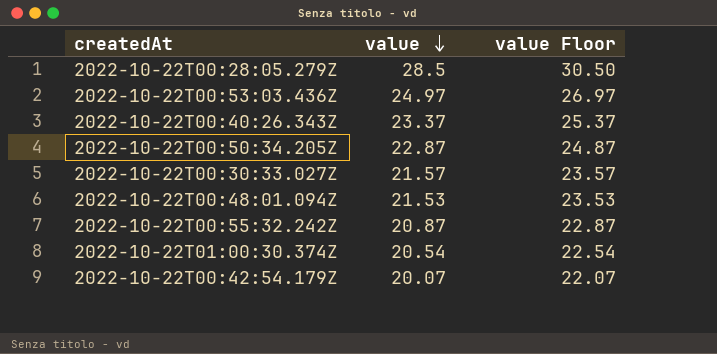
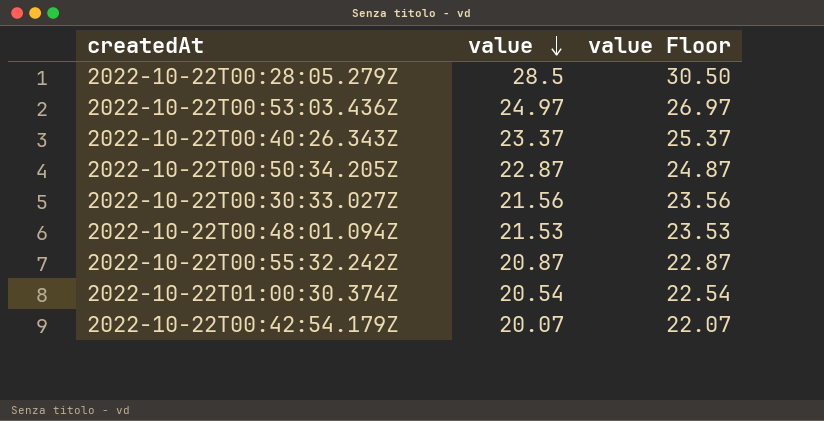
2022-10-22T00:30:33.027Z | value: 21.57 -> 21.56
2022-10-22T00:30:33.027Z | value Floor: 23.57 -> 23.56

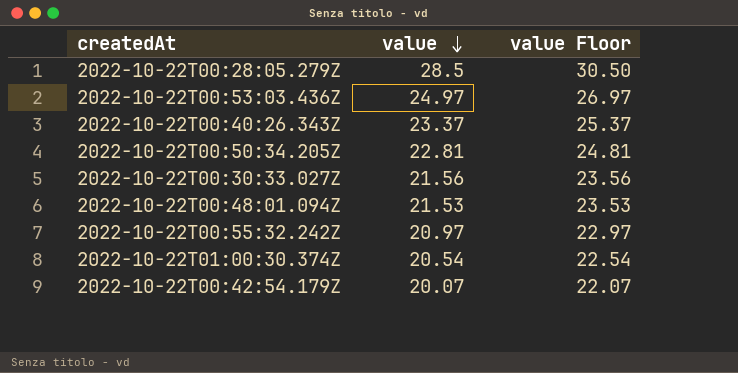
2022-10-22T00:50:34.205Z | value: 22.87 -> 22.81
2022-10-22T00:50:34.205Z | value Floor: 24.87 -> 24.81
2022-10-22T00:55:32.242Z | value: 20.87 -> 20.97
2022-10-22T00:55:32.242Z | value Floor: 22.87 -> 22.97

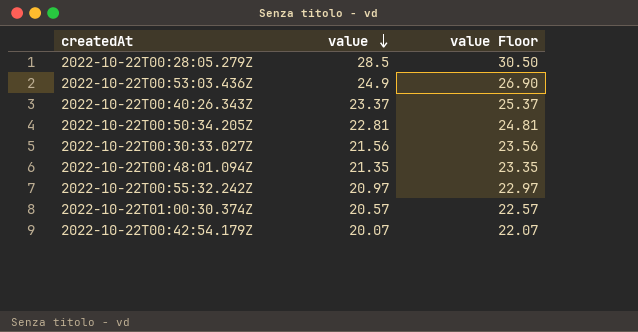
2022-10-22T00:53:03.436Z | value: 24.97 -> 24.9
2022-10-22T00:53:03.436Z | value Floor: 26.97 -> 26.90
2022-10-22T00:48:01.094Z | value: 21.53 -> 21.35
2022-10-22T00:48:01.094Z | value Floor: 23.53 -> 23.35
2022-10-22T01:00:30.374Z | value: 20.54 -> 20.57
2022-10-22T01:00:30.374Z | value Floor: 22.54 -> 22.57

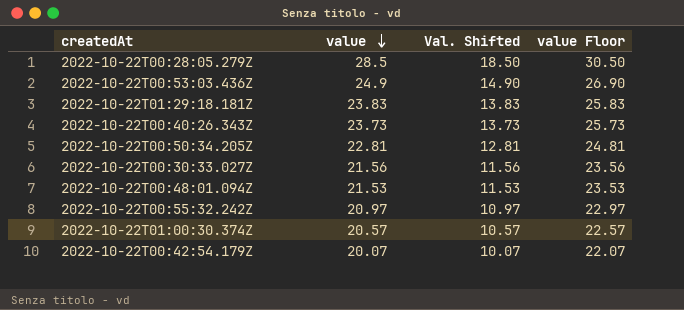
column Val. Shifted | formula: none -> [value] - 10
row 2022-10-22T01:29:18.181Z: none -> 23.83 | 13.83 | 25.83
2022-10-22T00:40:26.343Z | value: 23.37 -> 23.73
2022-10-22T00:40:26.343Z | value Floor: 25.37 -> 25.73
2022-10-22T00:48:01.094Z | value: 21.35 -> 21.53
2022-10-22T00:48:01.094Z | value Floor: 23.35 -> 23.53

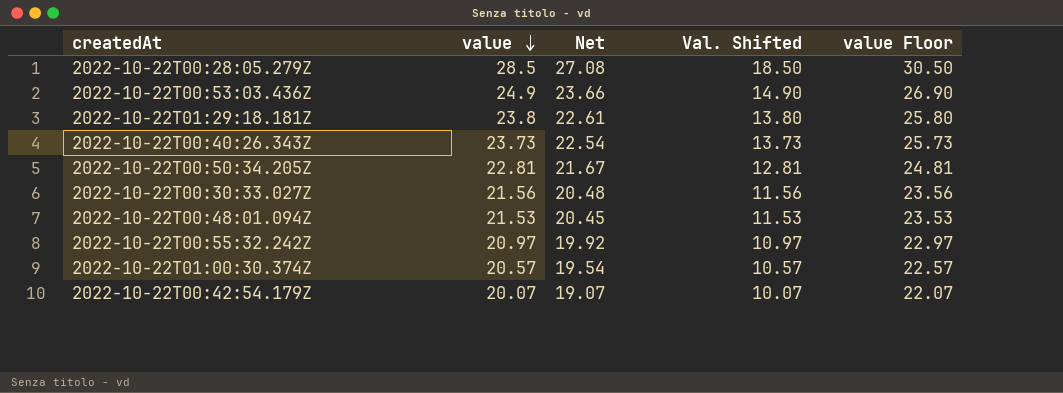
column Net | formula: none -> [value] * 0.95
2022-10-22T01:29:18.181Z | value: 23.83 -> 23.8
2022-10-22T01:29:18.181Z | Val. Shifted: 13.83 -> 13.80
2022-10-22T01:29:18.181Z | value Floor: 25.83 -> 25.80

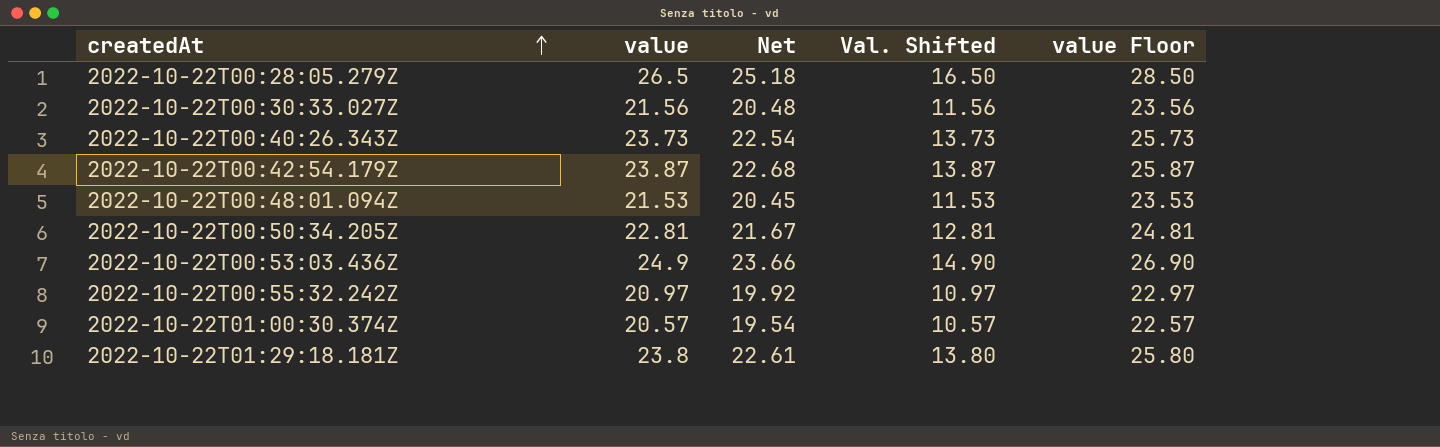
row order: value descending -> createdAt ascending
2022-10-22T00:28:05.279Z | value: 28.5 -> 26.5
2022-10-22T00:28:05.279Z | Net: 27.08 -> 25.18
2022-10-22T00:28:05.279Z | Val. Shifted: 18.50 -> 16.50
2022-10-22T00:28:05.279Z | value Floor: 30.50 -> 28.50
2022-10-22T00:42:54.179Z | value: 20.07 -> 23.87
2022-10-22T00:42:54.179Z | Net: 19.07 -> 22.68
2022-10-22T00:42:54.179Z | Val. Shifted: 10.07 -> 13.87
2022-10-22T00:42:54.179Z | value Floor: 22.07 -> 25.87

